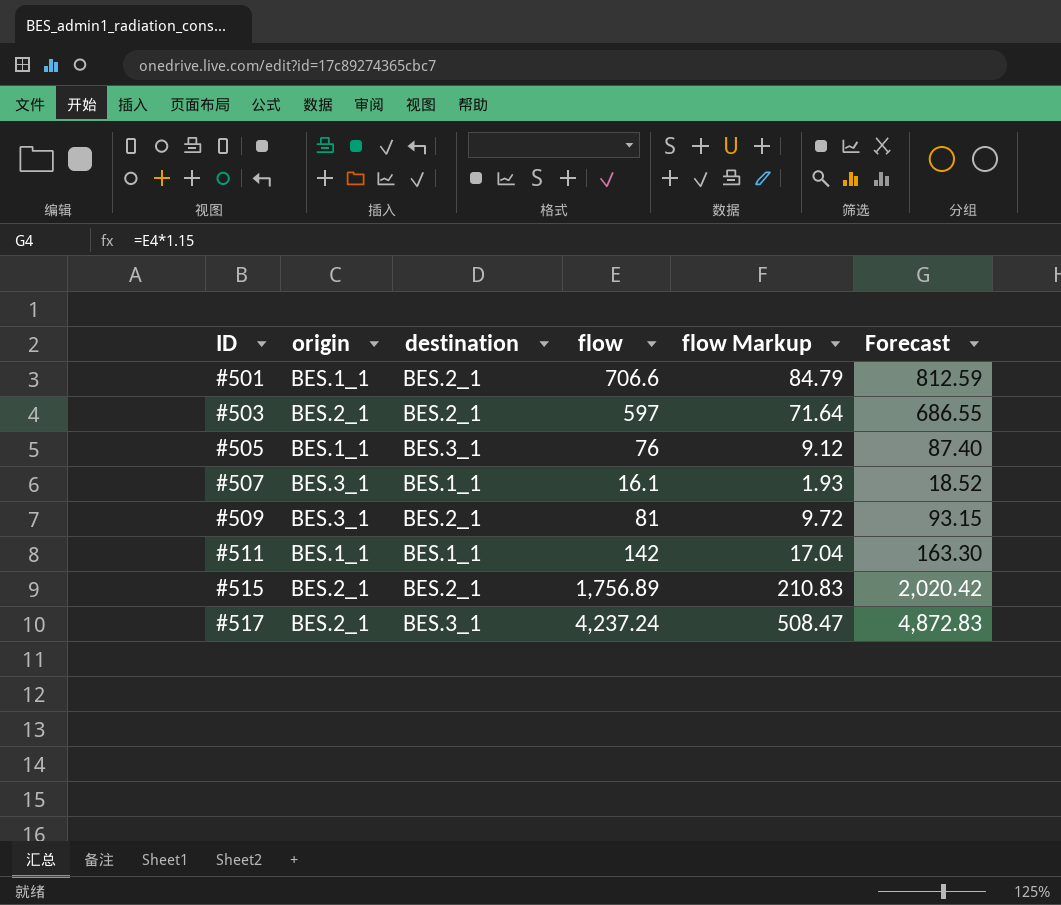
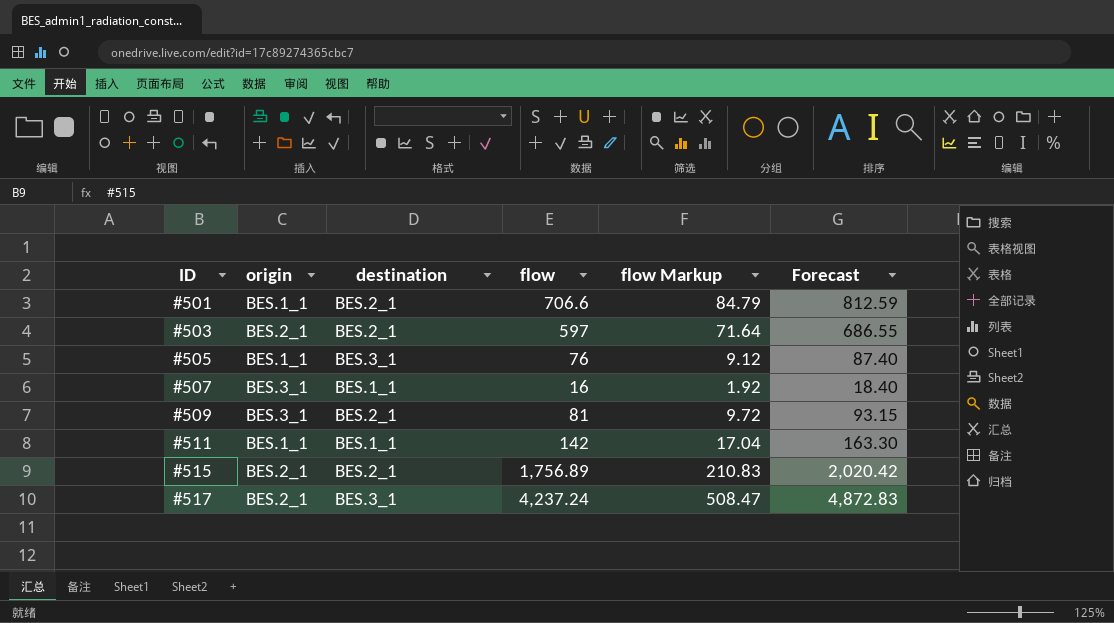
#507 | flow: 16.1 -> 16
#507 | flow Markup: 1.93 -> 1.92
#507 | Forecast: 18.52 -> 18.40

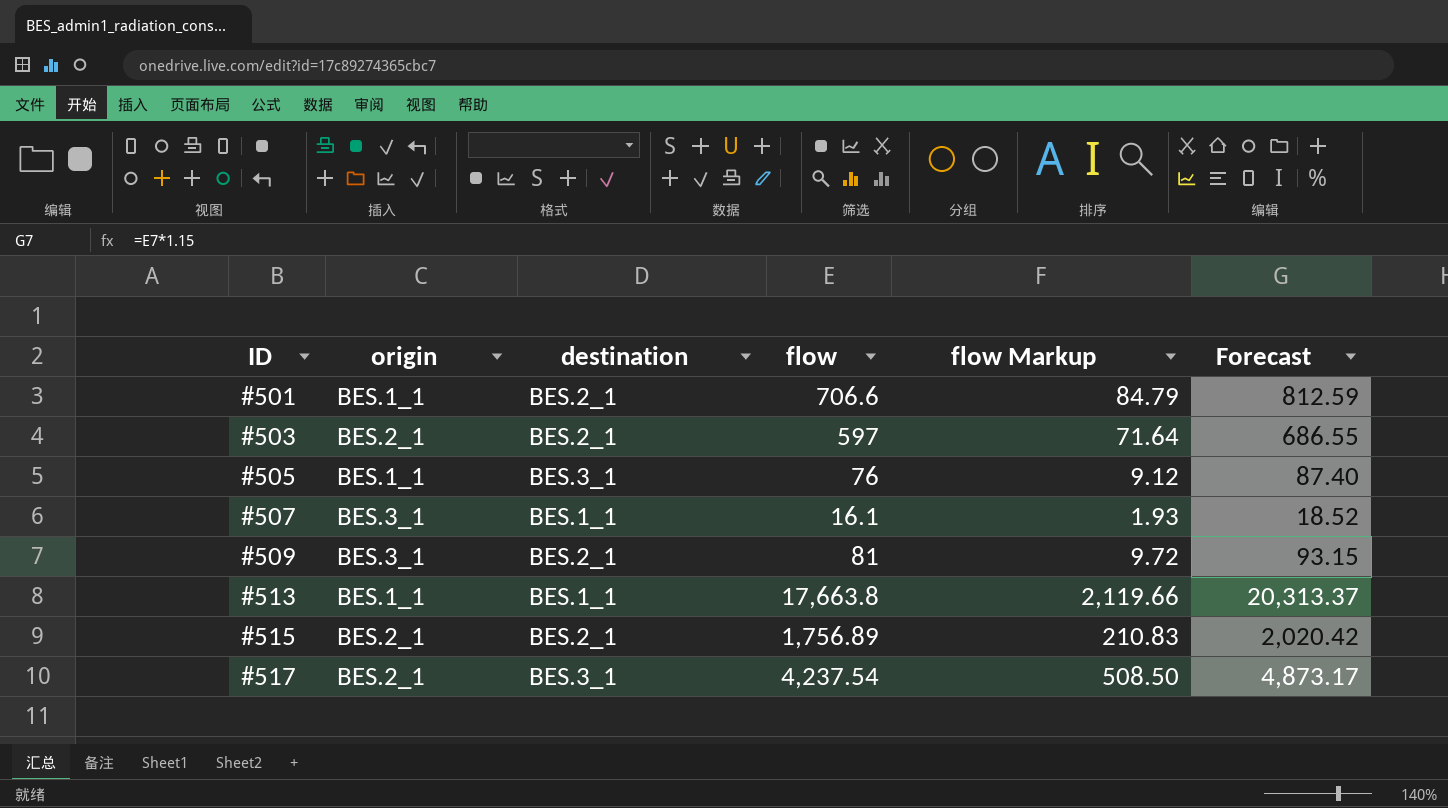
row #511: BES.1_1 | BES.1_1 | 142 | 17.04 | 163.30 -> none
#507 | flow: 16 -> 16.1
#507 | flow Markup: 1.92 -> 1.93
#507 | Forecast: 18.40 -> 18.52
row #513: none -> BES.1_1 | BES.1_1 | 17,663.8 | 2,119.66 | 20,313.37
#517 | flow: 4,237.24 -> 4,237.54
#517 | flow Markup: 508.47 -> 508.50
#517 | Forecast: 4,872.83 -> 4,873.17

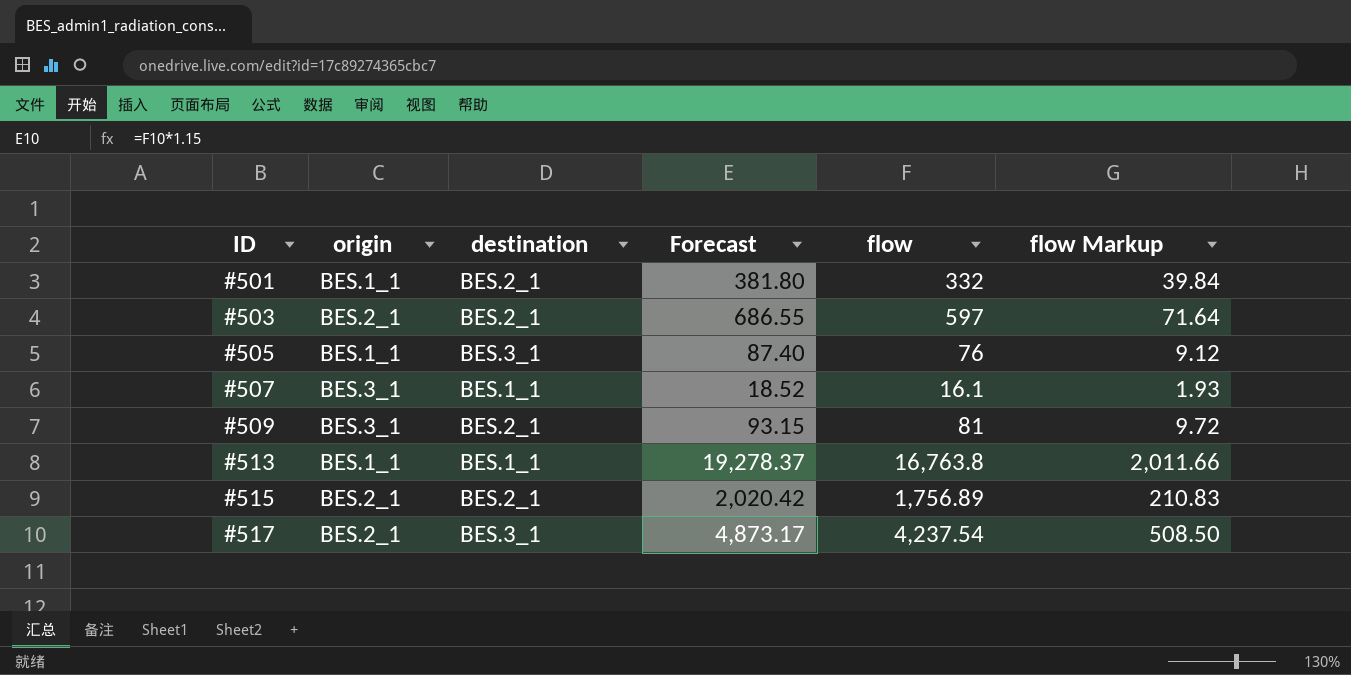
column Forecast | position: 6 -> 4
#501 | Forecast: 812.59 -> 381.80
#501 | flow: 706.6 -> 332
#501 | flow Markup: 84.79 -> 39.84
#513 | Forecast: 20,313.37 -> 19,278.37
#513 | flow: 17,663.8 -> 16,763.8
#513 | flow Markup: 2,119.66 -> 2,011.66

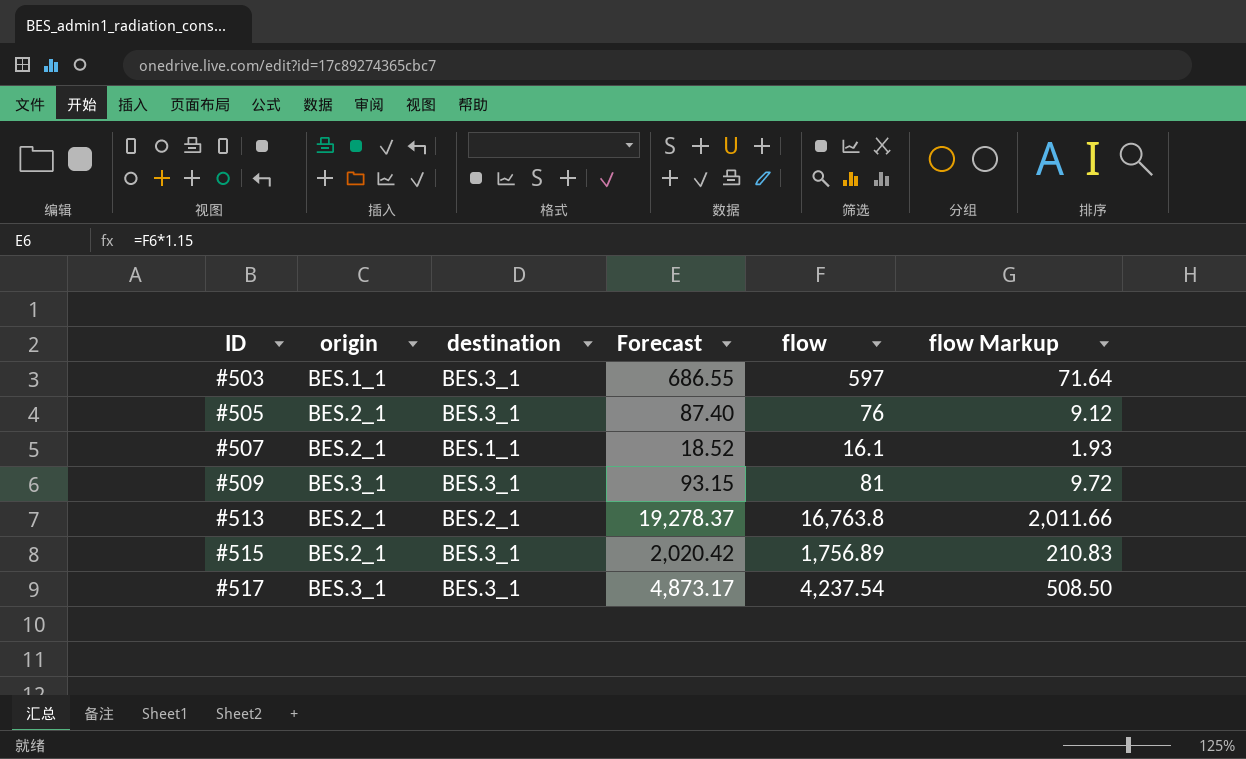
row #501: BES.1_1 | BES.2_1 | 381.80 | 332 | 39.84 -> none
#503 | origin: BES.2_1 -> BES.1_1
#503 | destination: BES.2_1 -> BES.3_1
#505 | origin: BES.1_1 -> BES.2_1
#507 | origin: BES.3_1 -> BES.2_1
#509 | destination: BES.2_1 -> BES.3_1
#513 | origin: BES.1_1 -> BES.2_1
#513 | destination: BES.1_1 -> BES.2_1
#515 | destination: BES.2_1 -> BES.3_1
#517 | origin: BES.2_1 -> BES.3_1

